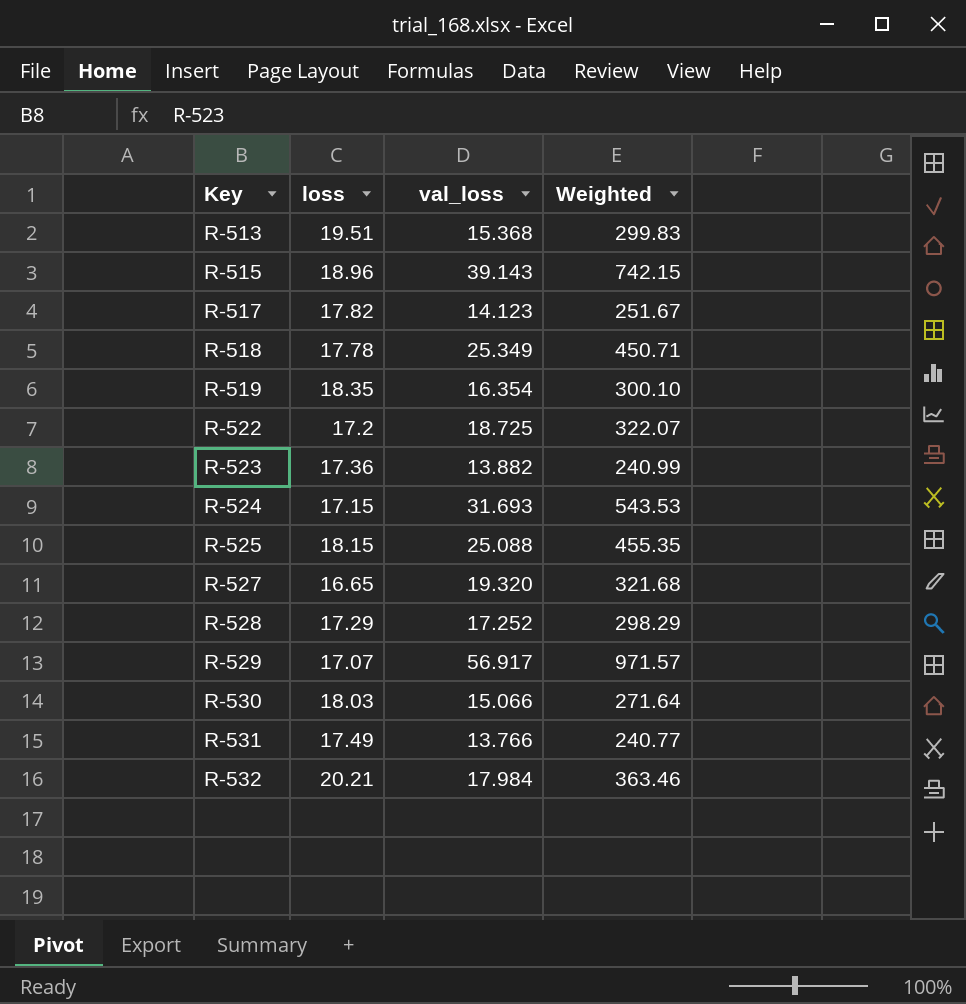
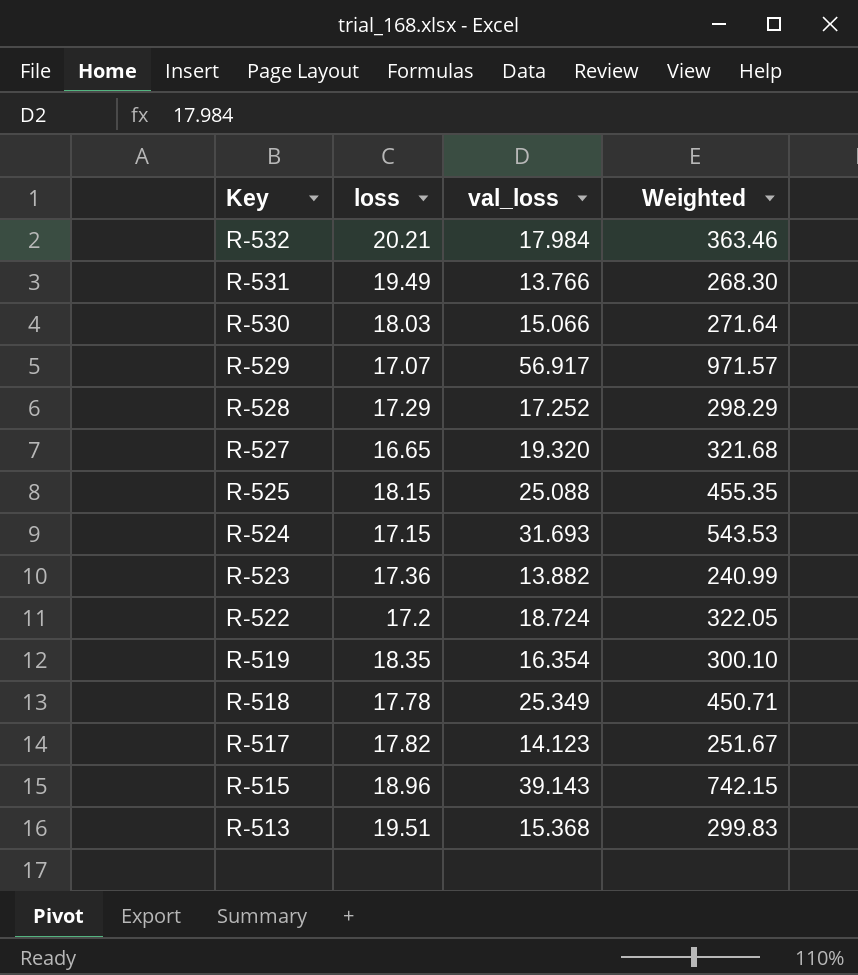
row order: Key ascending -> Key descending
R-531 | loss: 17.49 -> 19.49
R-531 | Weighted: 240.77 -> 268.30
R-522 | val_loss: 18.725 -> 18.724
R-522 | Weighted: 322.07 -> 322.05

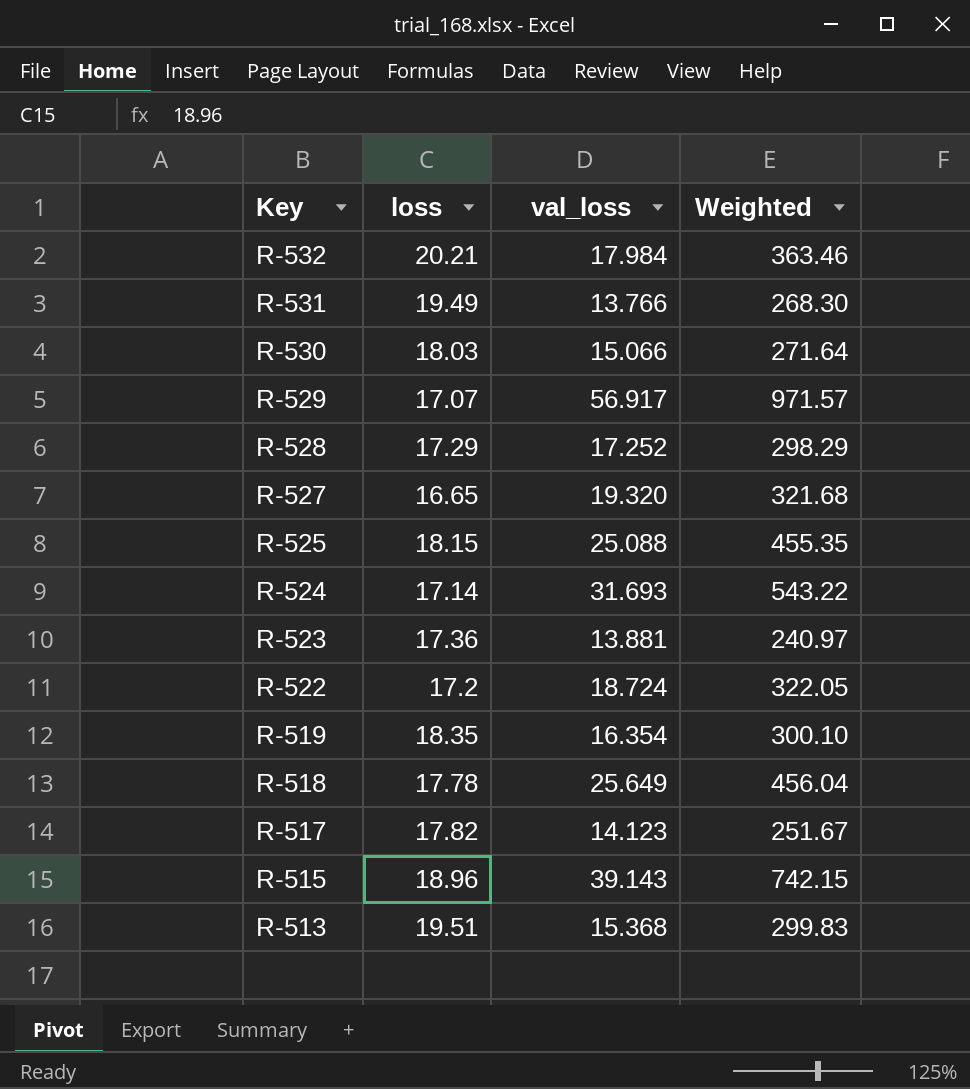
R-524 | loss: 17.15 -> 17.14
R-524 | Weighted: 543.53 -> 543.22
R-523 | val_loss: 13.882 -> 13.881
R-523 | Weighted: 240.99 -> 240.97
R-518 | val_loss: 25.349 -> 25.649
R-518 | Weighted: 450.71 -> 456.04

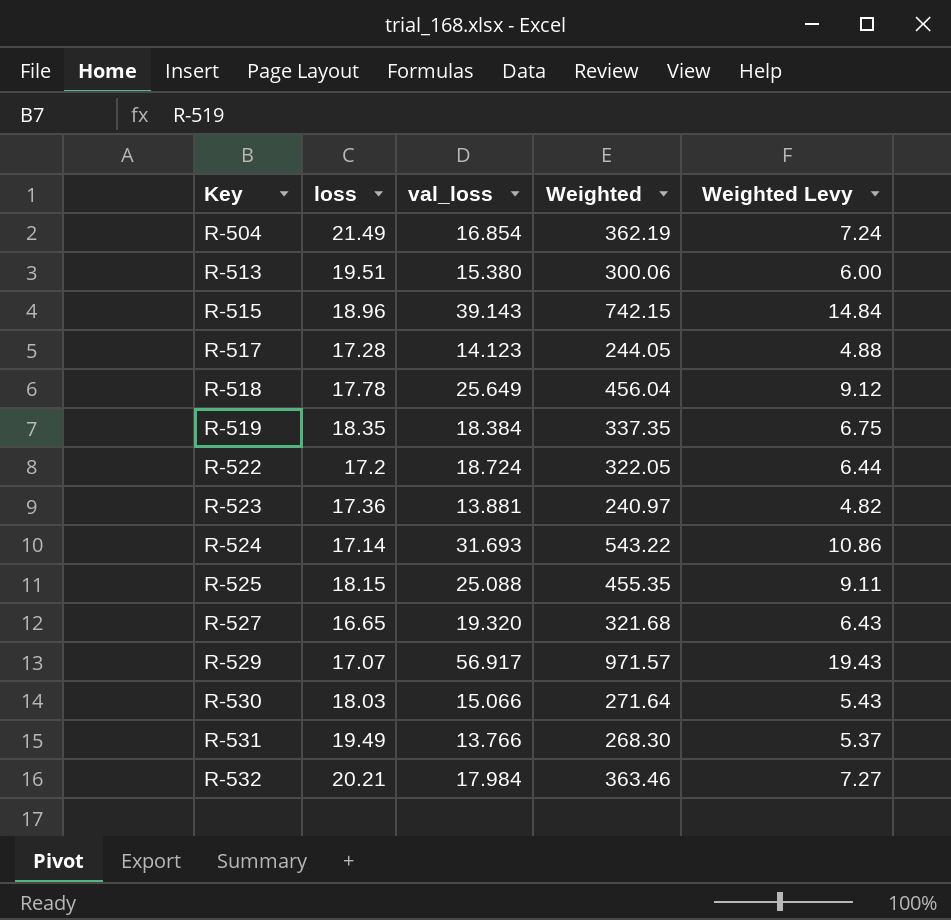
row order: Key descending -> Key ascending
column Weighted Levy | formula: none -> [Weighted] * 0.02
row R-528: 17.29 | 17.252 | 298.29 -> none
row R-504: none -> 21.49 | 16.854 | 362.19 | 7.24
R-513 | val_loss: 15.368 -> 15.380
R-513 | Weighted: 299.83 -> 300.06
R-517 | loss: 17.82 -> 17.28
R-517 | Weighted: 251.67 -> 244.05
R-519 | val_loss: 16.354 -> 18.384
R-519 | Weighted: 300.10 -> 337.35

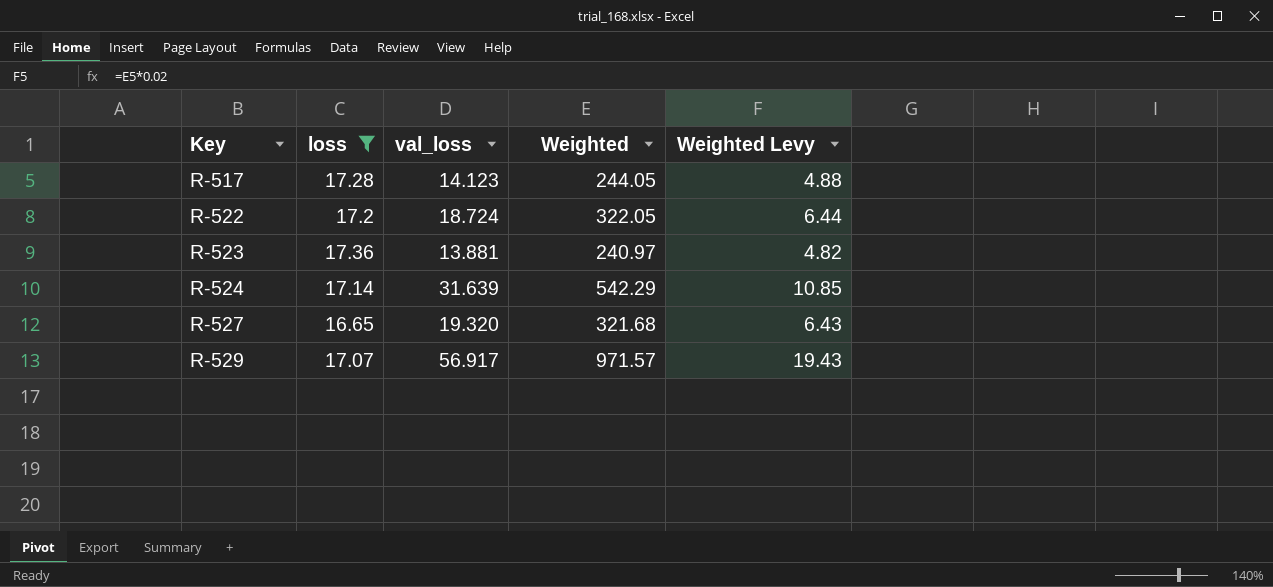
filter: none -> loss <= 17.36
R-524 | val_loss: 31.693 -> 31.639
R-524 | Weighted: 543.22 -> 542.29
R-524 | Weighted Levy: 10.86 -> 10.85

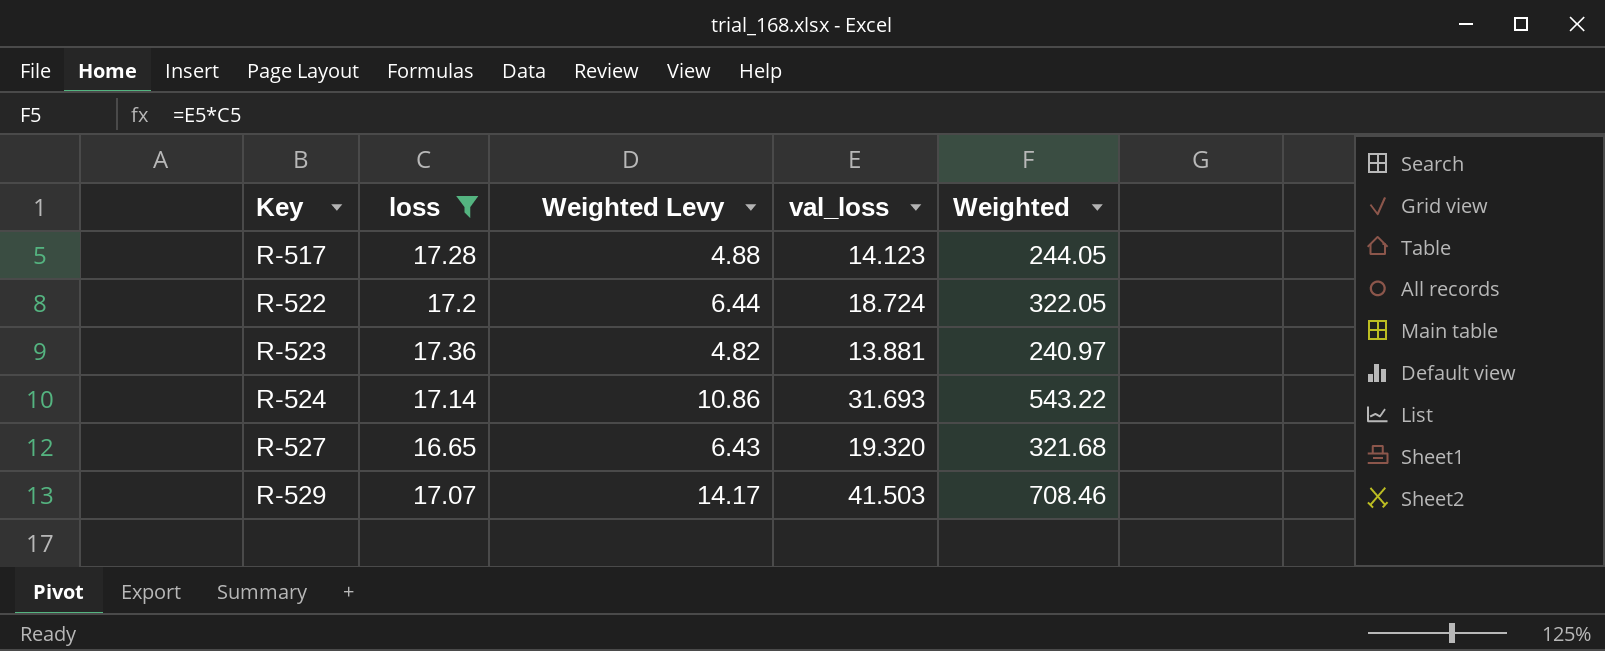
column Weighted Levy | position: 5 -> 3
R-524 | Weighted Levy: 10.85 -> 10.86
R-524 | val_loss: 31.639 -> 31.693
R-524 | Weighted: 542.29 -> 543.22
R-529 | Weighted Levy: 19.43 -> 14.17
R-529 | val_loss: 56.917 -> 41.503
R-529 | Weighted: 971.57 -> 708.46

